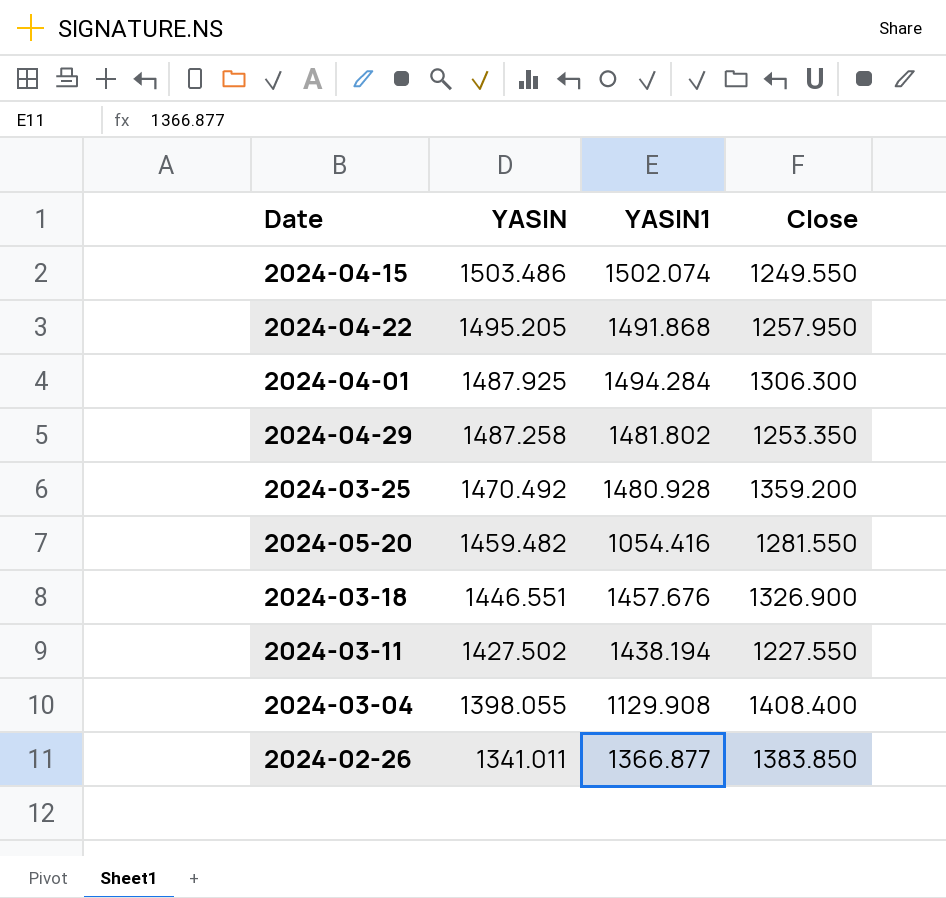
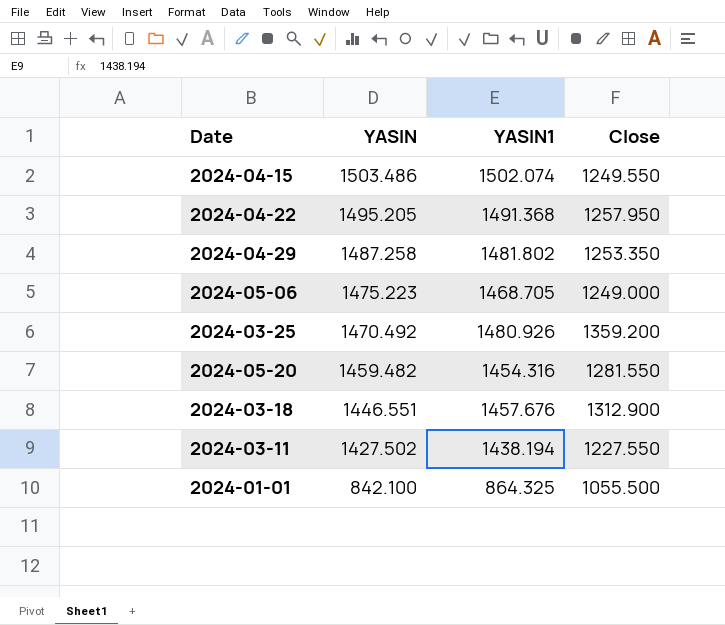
row 2024-04-01: 1487.925 | 1494.284 | 1306.300 -> none
row 2024-03-04: 1398.055 | 1129.908 | 1408.400 -> none
row 2024-02-26: 1341.011 | 1366.877 | 1383.850 -> none
2024-04-22 | YASIN1: 1491.868 -> 1491.368
row 2024-05-06: none -> 1475.223 | 1468.705 | 1249.000
2024-03-25 | YASIN1: 1480.928 -> 1480.926
2024-05-20 | YASIN1: 1054.416 -> 1454.316
2024-03-18 | Close: 1326.900 -> 1312.900
row 2024-01-01: none -> 842.100 | 864.325 | 1055.500

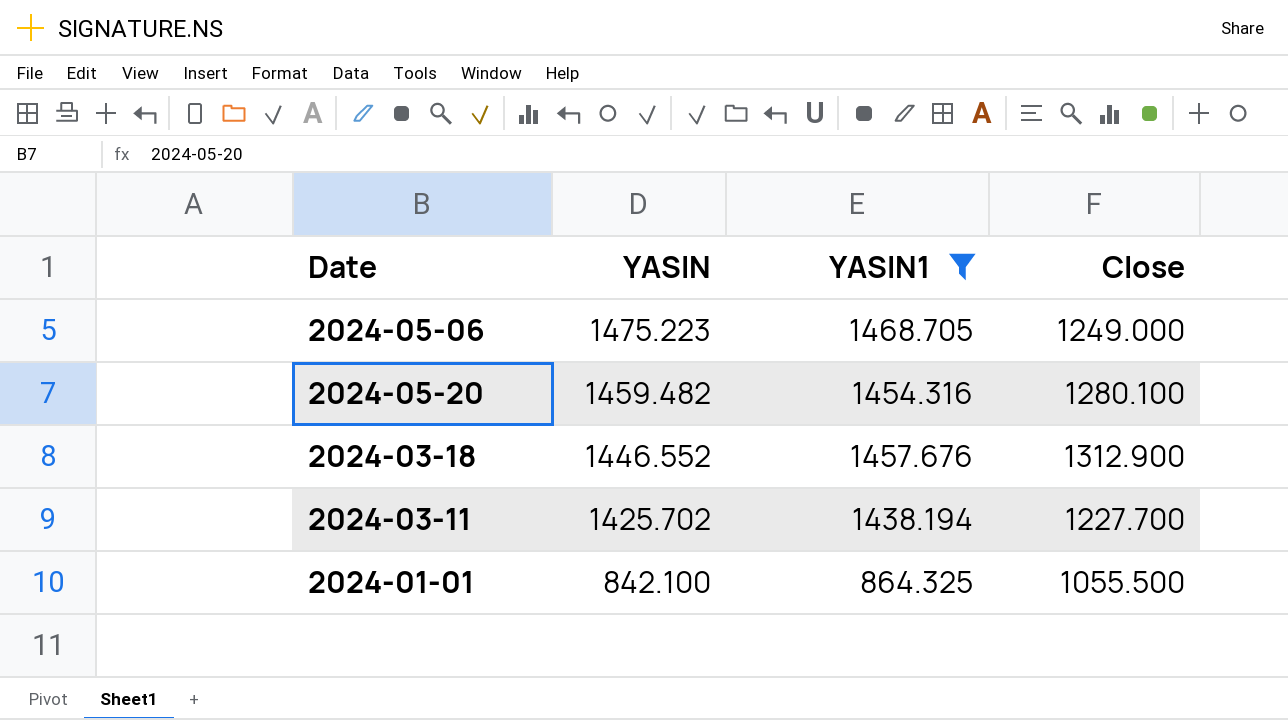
filter: none -> YASIN1 <= 1468.705
2024-05-20 | Close: 1281.550 -> 1280.100
2024-03-18 | YASIN: 1446.551 -> 1446.552
2024-03-11 | YASIN: 1427.502 -> 1425.702
2024-03-11 | Close: 1227.550 -> 1227.700

